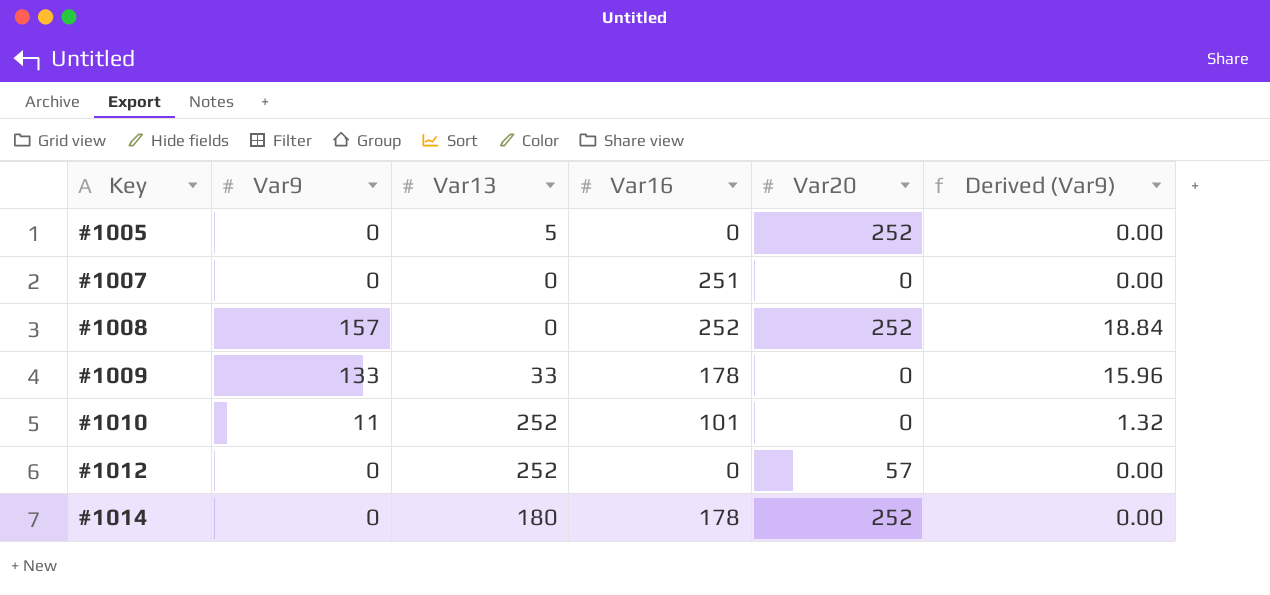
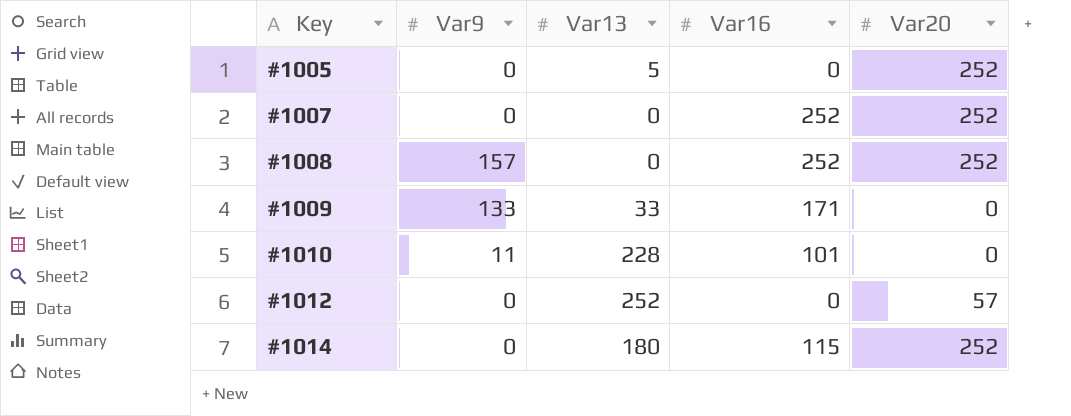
column Derived (Var9) | formula: [Var9] * 0.12 -> none
#1007 | Var16: 251 -> 252
#1007 | Var20: 0 -> 252
#1009 | Var16: 178 -> 171
#1010 | Var13: 252 -> 228
#1014 | Var16: 178 -> 115

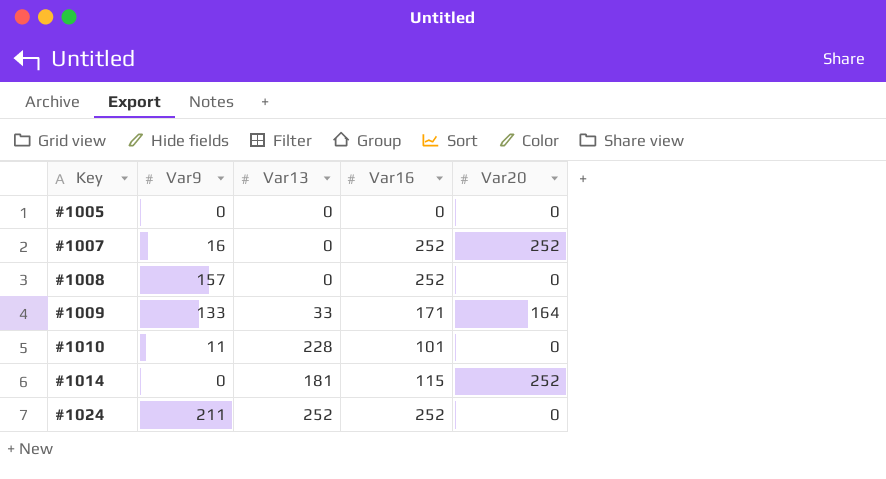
row #1012: 0 | 252 | 0 | 57 -> none
#1005 | Var13: 5 -> 0
#1005 | Var20: 252 -> 0
#1007 | Var9: 0 -> 16
#1008 | Var20: 252 -> 0
#1009 | Var20: 0 -> 164
#1014 | Var13: 180 -> 181
row #1024: none -> 211 | 252 | 252 | 0

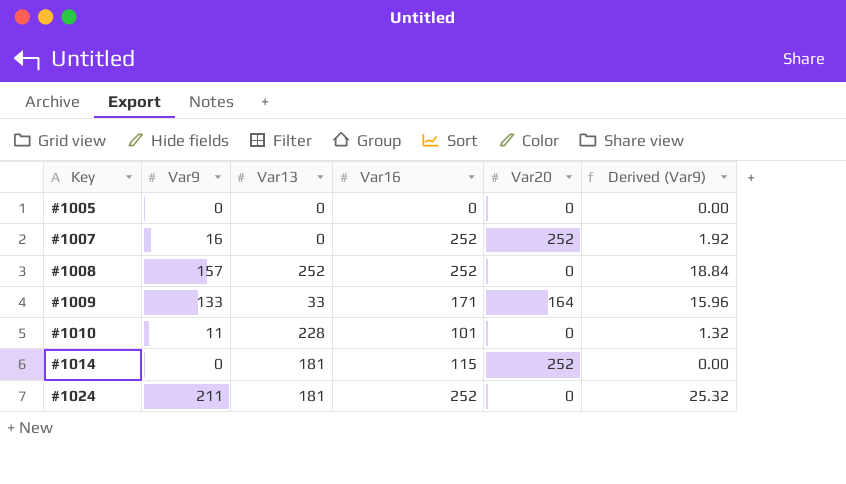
column Derived (Var9) | formula: none -> [Var9] * 0.12
#1008 | Var13: 0 -> 252
#1024 | Var13: 252 -> 181

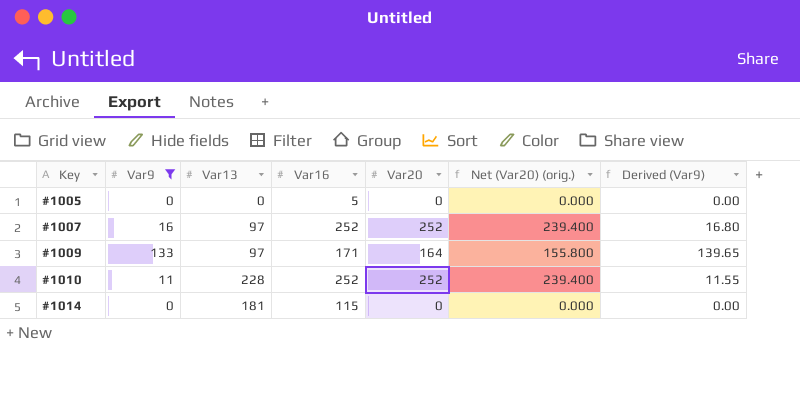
filter: none -> Var9 <= 133
column Net (Var20) (orig.) | formula: none -> [Var20] * 0.95
column Derived (Var9) | formula: [Var9] * 0.12 -> [Var9] * 1.05
#1005 | Var16: 0 -> 5
#1007 | Var13: 0 -> 97
#1009 | Var13: 33 -> 97
#1010 | Var16: 101 -> 252
#1010 | Var20: 0 -> 252
#1014 | Var20: 252 -> 0

